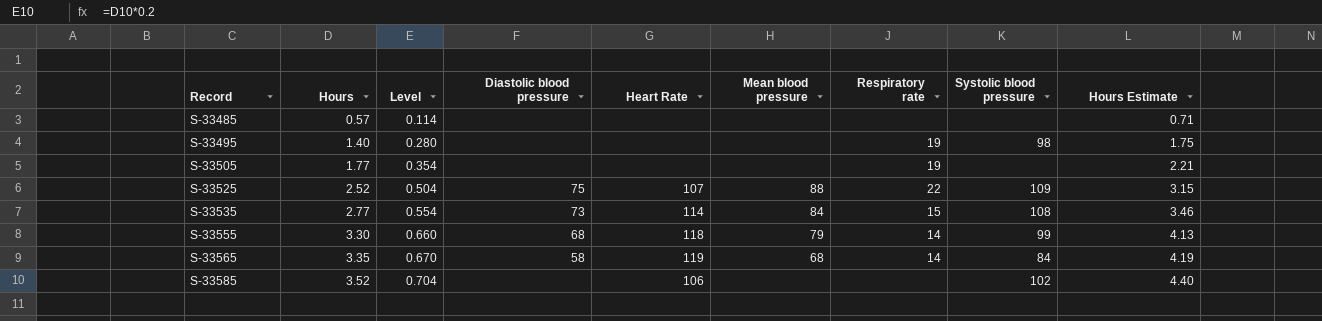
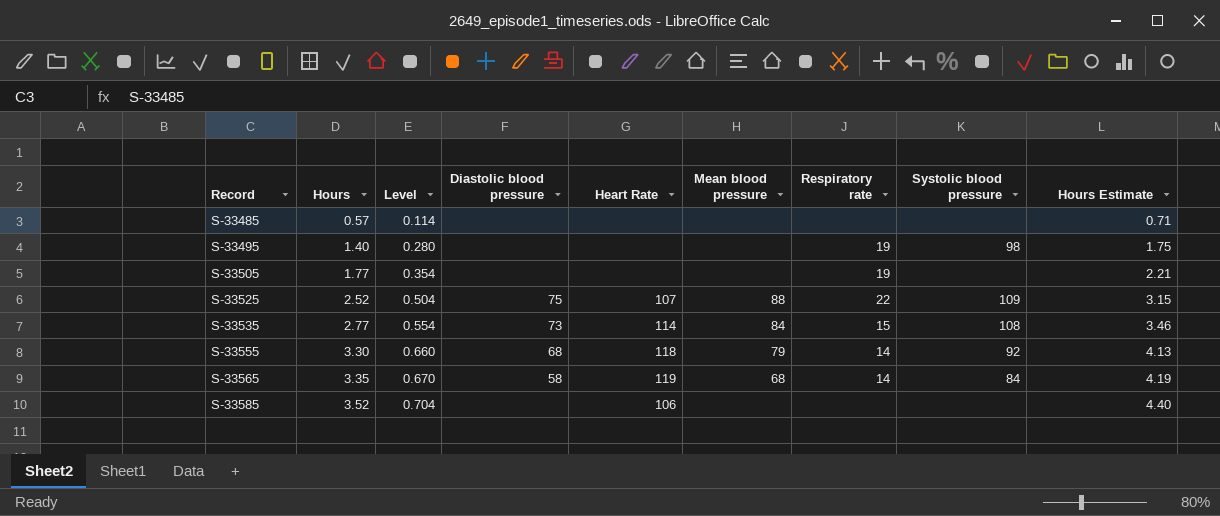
S-33555 | Systolic blood pressure: 99 -> 92
S-33585 | Systolic blood pressure: 102 -> none

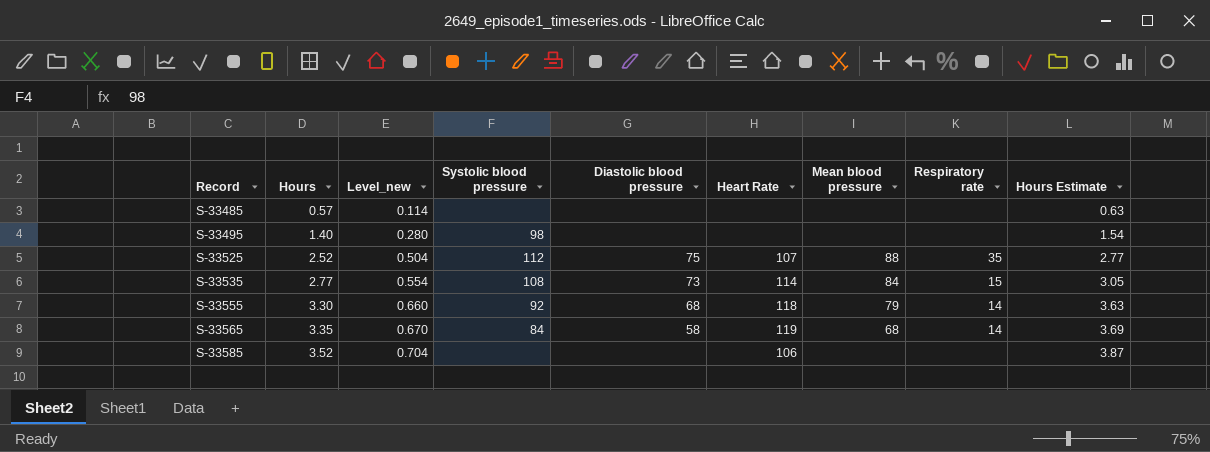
column name: Level -> Level_new
column Systolic blood pressure | position: 8 -> 4
column Hours Estimate | formula: [Hours] * 1.25 -> [Hours] * 1.1
row S-33505: 1.77 | 0.354 | none | none | none | 19 | none | 2.21 -> none
S-33495 | Respiratory rate: 19 -> none
S-33525 | Systolic blood pressure: 109 -> 112
S-33525 | Respiratory rate: 22 -> 35

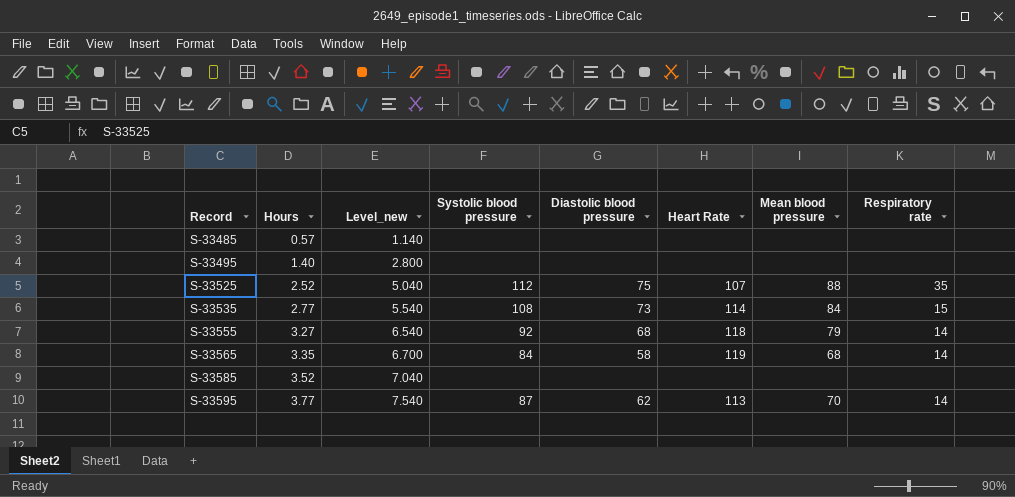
column Hours Estimate | formula: [Hours] * 1.1 -> none
column Level_new | formula: [Hours] * 0.2 -> [Hours] * 2
S-33495 | Systolic blood pressure: 98 -> none
S-33555 | Hours: 3.30 -> 3.27
S-33585 | Heart Rate: 106 -> none
row S-33595: none -> 3.77 | 7.540 | 87 | 62 | 113 | 70 | 14

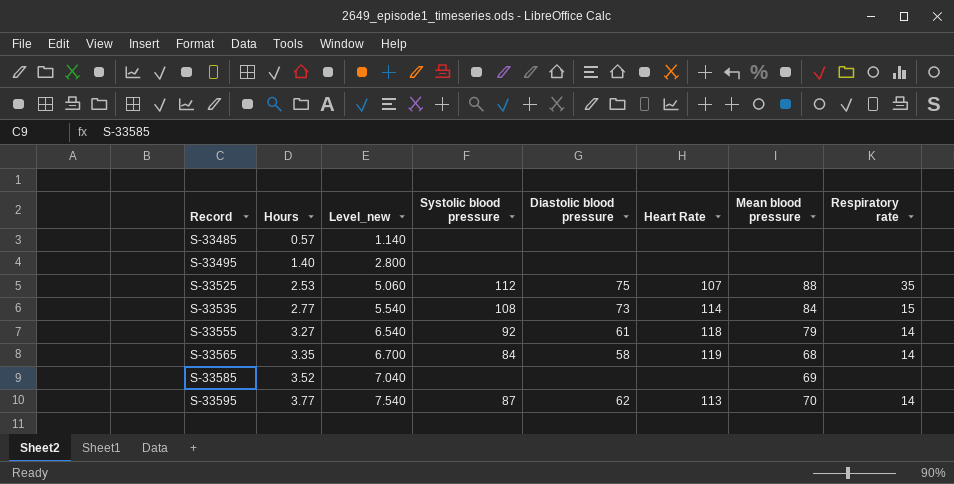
S-33525 | Hours: 2.52 -> 2.53
S-33525 | Level_new: 5.040 -> 5.060
S-33555 | Diastolic blood pressure: 68 -> 61
S-33585 | Mean blood pressure: none -> 69

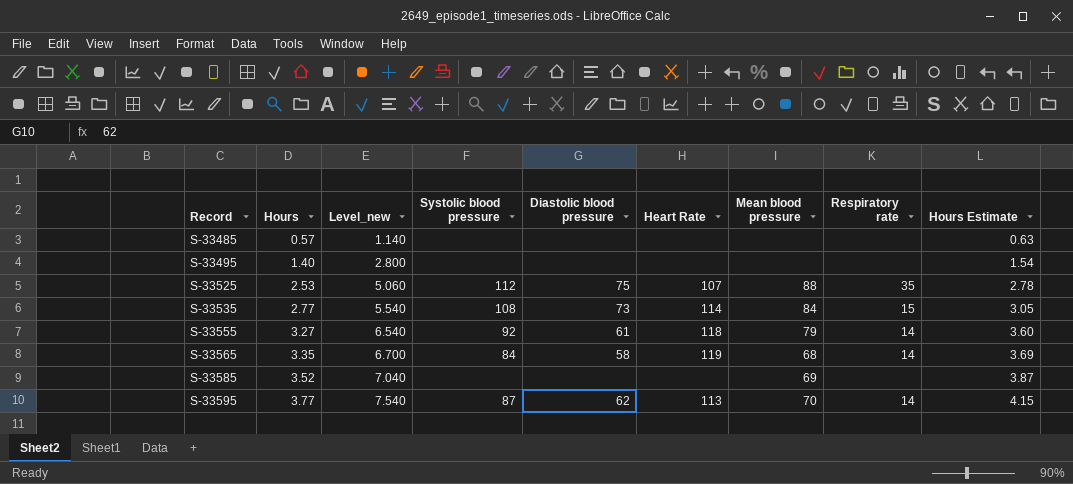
column Hours Estimate | formula: none -> [Hours] * 1.1

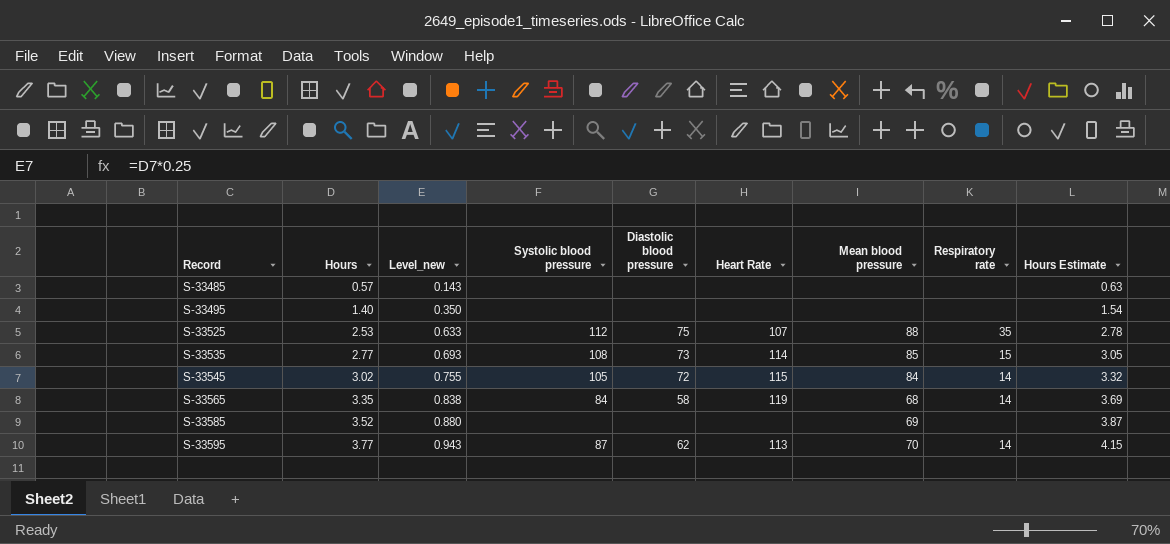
column Level_new | formula: [Hours] * 2 -> [Hours] * 0.25
row S-33555: 3.27 | 6.540 | 92 | 61 | 118 | 79 | 14 | 3.60 -> none
S-33535 | Mean blood pressure: 84 -> 85
row S-33545: none -> 3.02 | 0.755 | 105 | 72 | 115 | 84 | 14 | 3.32

